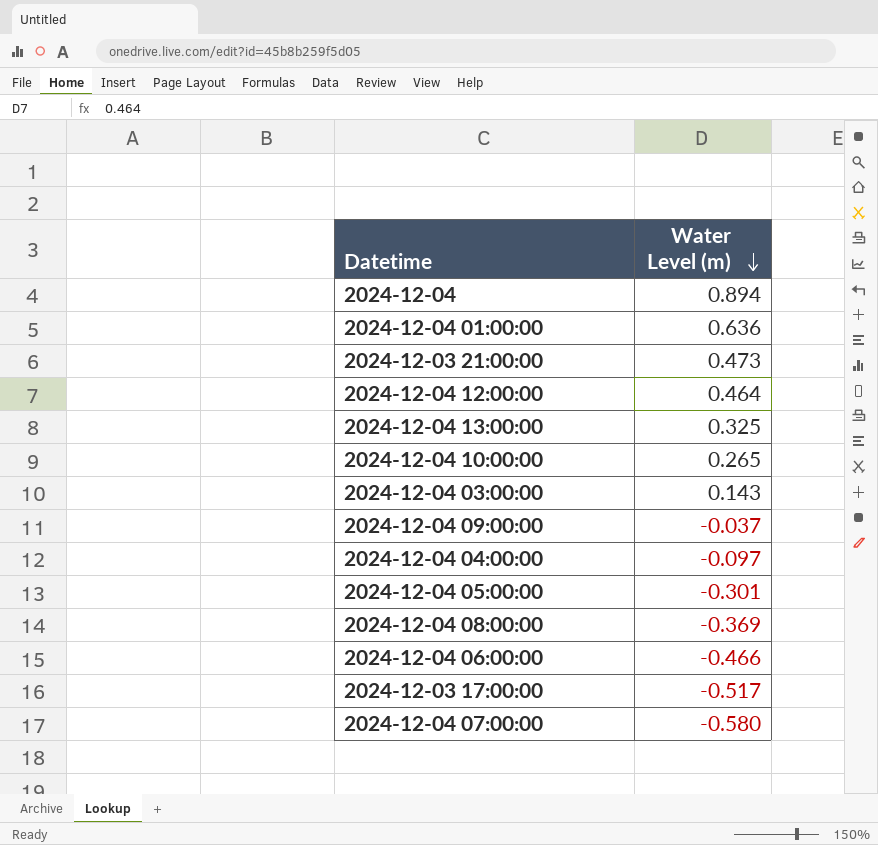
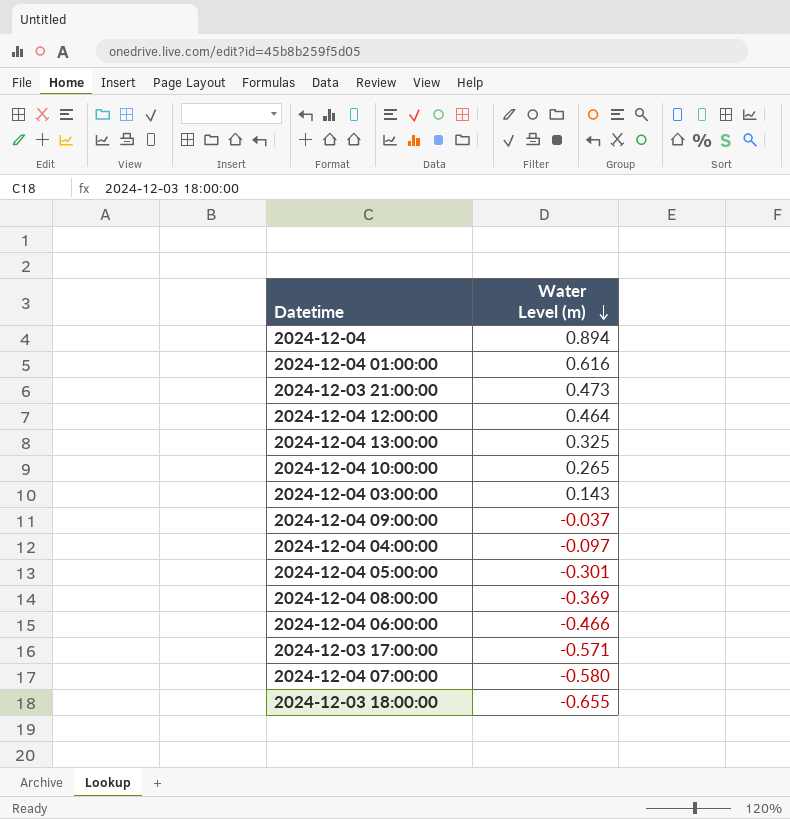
2024-12-04 01:00:00 | Water Level (m): 0.636 -> 0.616
2024-12-03 17:00:00 | Water Level (m): -0.517 -> -0.571
row 2024-12-03 18:00:00: none -> -0.655

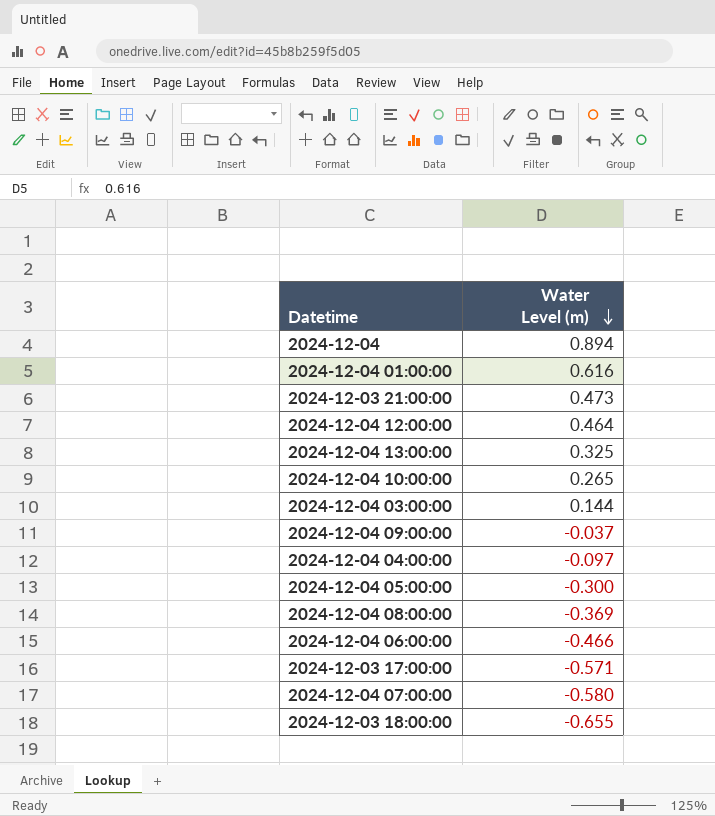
2024-12-04 03:00:00 | Water Level (m): 0.143 -> 0.144
2024-12-04 05:00:00 | Water Level (m): -0.301 -> -0.300

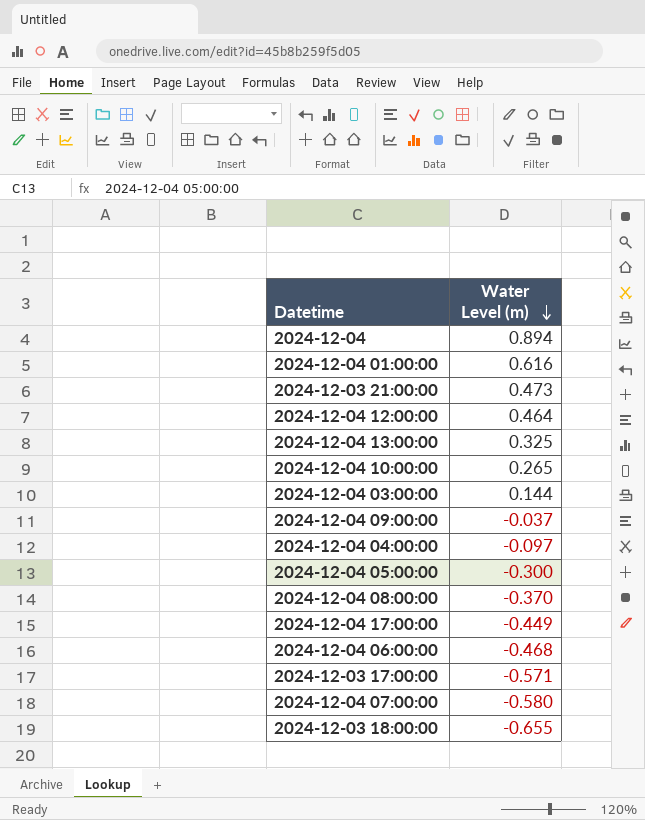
2024-12-04 08:00:00 | Water Level (m): -0.369 -> -0.370
row 2024-12-04 17:00:00: none -> -0.449
2024-12-04 06:00:00 | Water Level (m): -0.466 -> -0.468

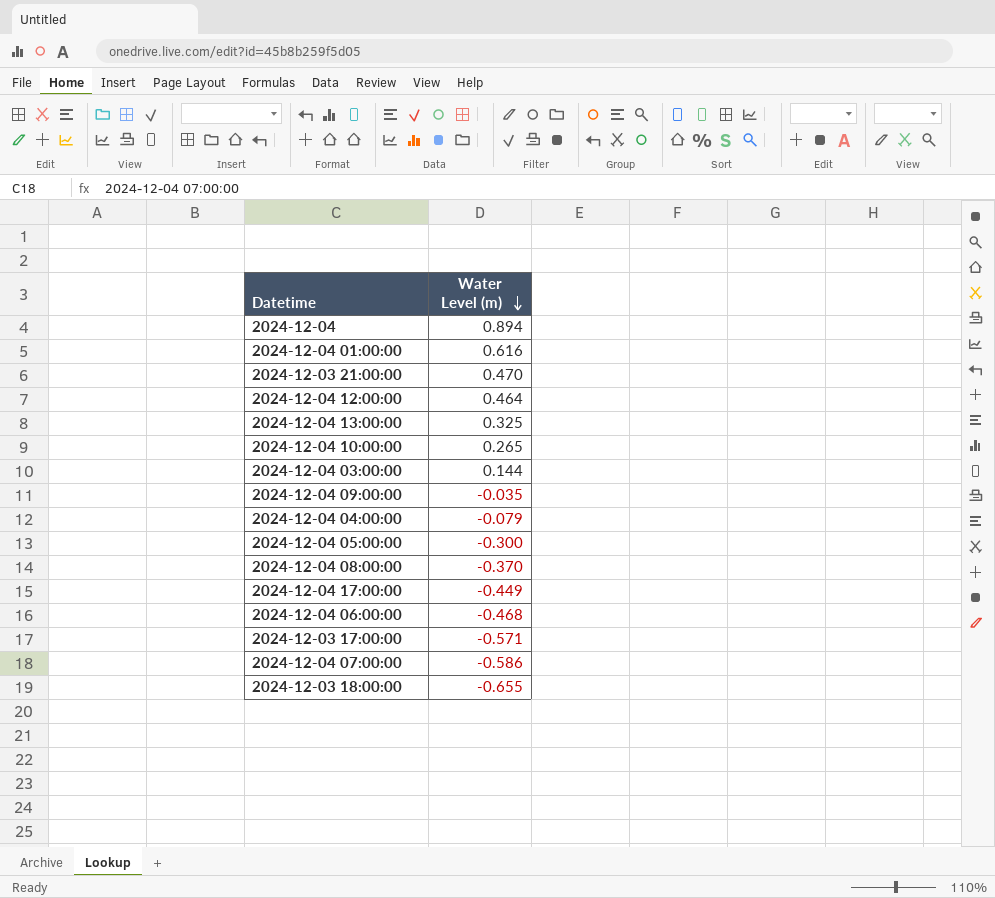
2024-12-03 21:00:00 | Water Level (m): 0.473 -> 0.470
2024-12-04 09:00:00 | Water Level (m): -0.037 -> -0.035
2024-12-04 04:00:00 | Water Level (m): -0.097 -> -0.079
2024-12-04 07:00:00 | Water Level (m): -0.580 -> -0.586

